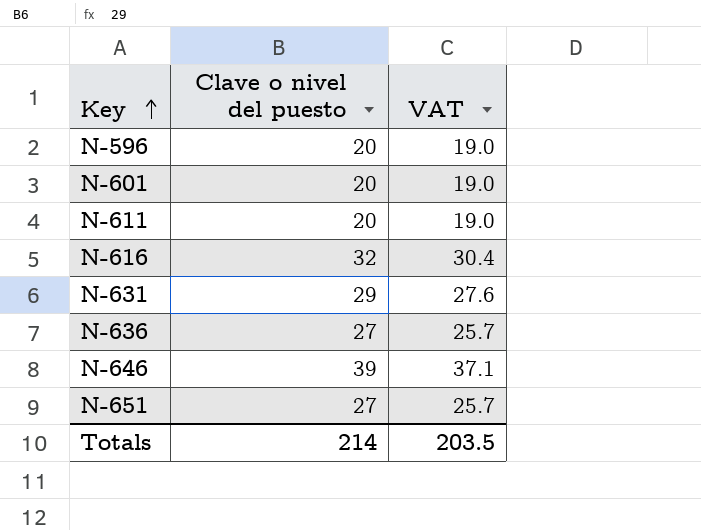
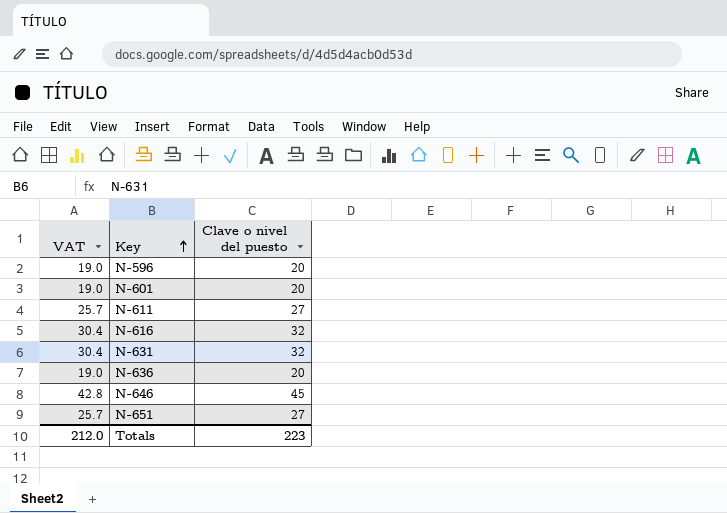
column VAT | position: 3 -> 1
N-611 | VAT: 19.0 -> 25.7
N-611 | Clave o nivel del puesto: 20 -> 27
N-631 | VAT: 27.6 -> 30.4
N-631 | Clave o nivel del puesto: 29 -> 32
N-636 | VAT: 25.7 -> 19.0
N-636 | Clave o nivel del puesto: 27 -> 20
N-646 | VAT: 37.1 -> 42.8
N-646 | Clave o nivel del puesto: 39 -> 45
Totals | VAT: 203.5 -> 212.0
Totals | Clave o nivel del puesto: 214 -> 223

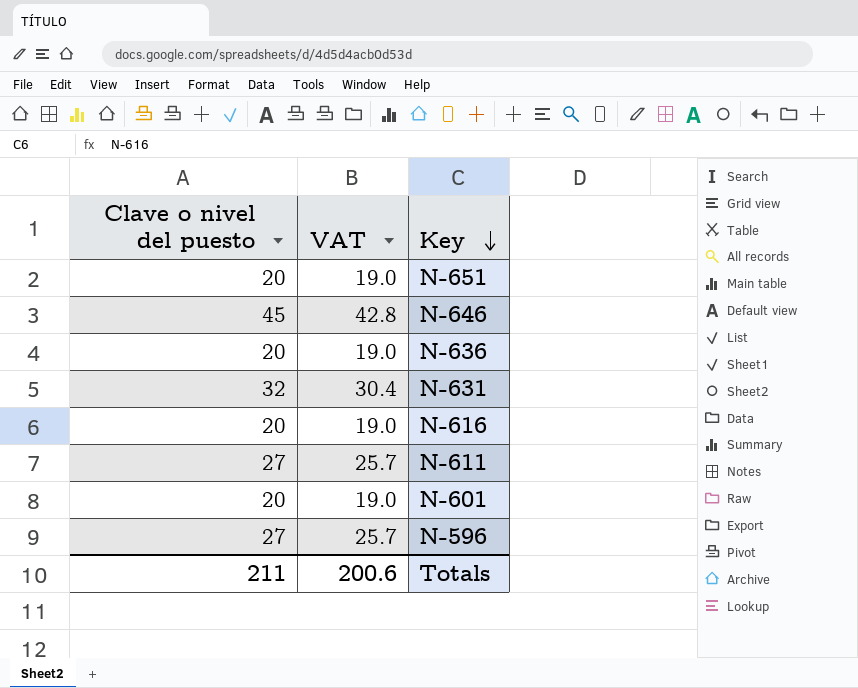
row order: Key ascending -> Key descending
column Clave o nivel del puesto | position: 3 -> 1
N-651 | Clave o nivel del puesto: 27 -> 20
N-651 | VAT: 25.7 -> 19.0
N-616 | Clave o nivel del puesto: 32 -> 20
N-616 | VAT: 30.4 -> 19.0
N-596 | Clave o nivel del puesto: 20 -> 27
N-596 | VAT: 19.0 -> 25.7
Totals | Clave o nivel del puesto: 223 -> 211
Totals | VAT: 212.0 -> 200.6

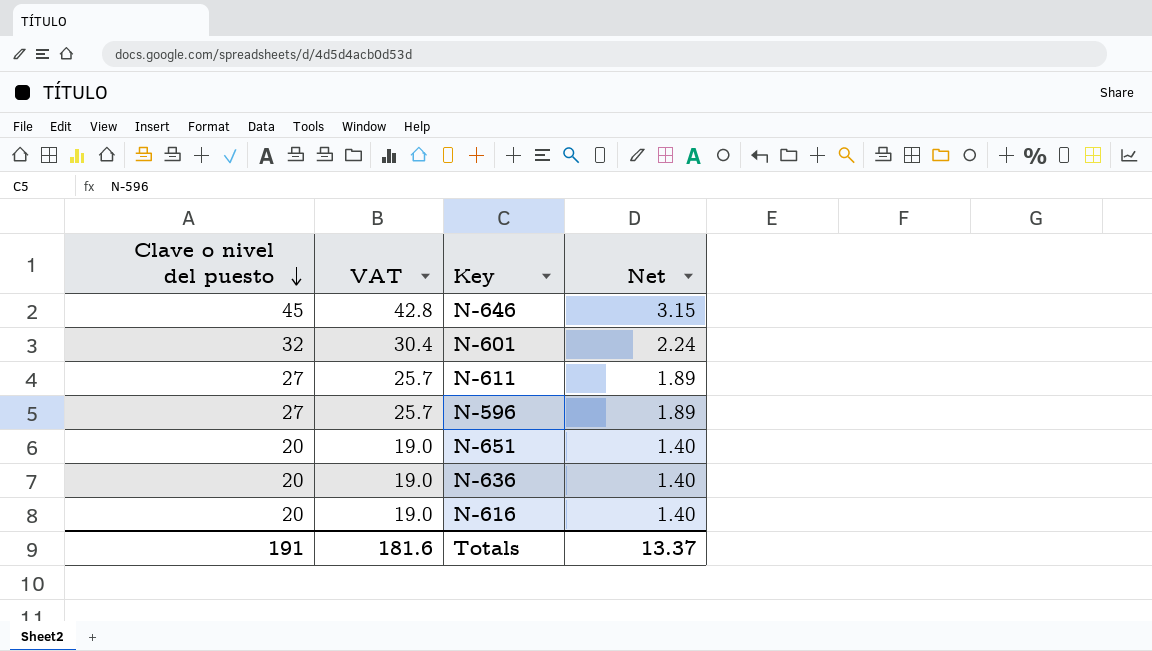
row order: Key descending -> Clave o nivel del puesto descending
column Net | formula: none -> [Clave o nivel del puesto] * 0.07
row N-631: 32 | 30.4 -> none
N-601 | Clave o nivel del puesto: 20 -> 32
N-601 | VAT: 19.0 -> 30.4
Totals | Clave o nivel del puesto: 211 -> 191
Totals | VAT: 200.6 -> 181.6

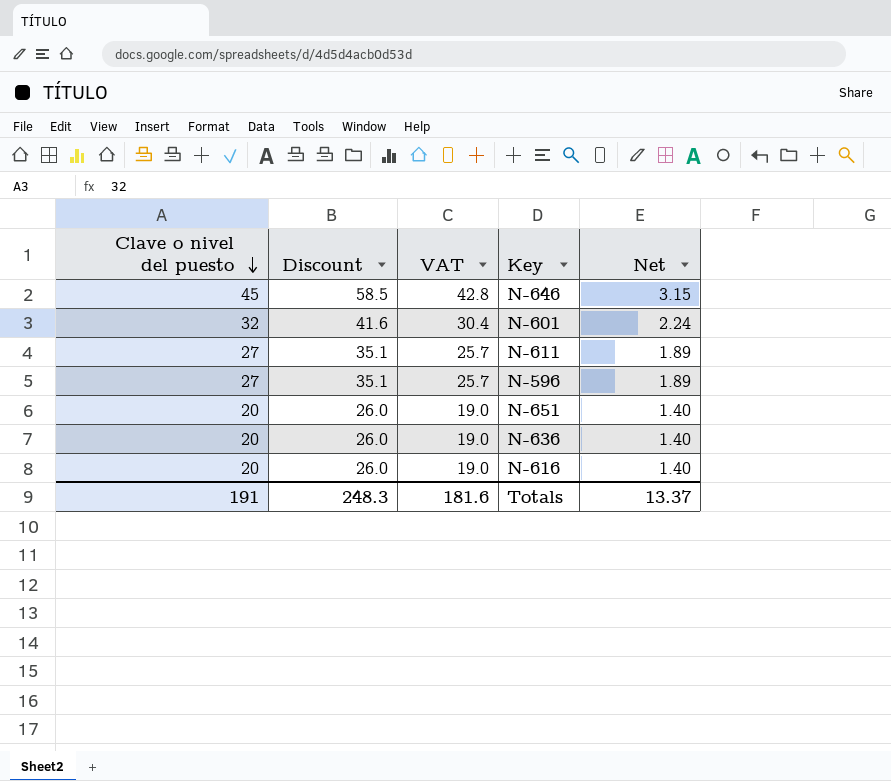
column Discount | formula: none -> [Clave o nivel del puesto] * 1.3

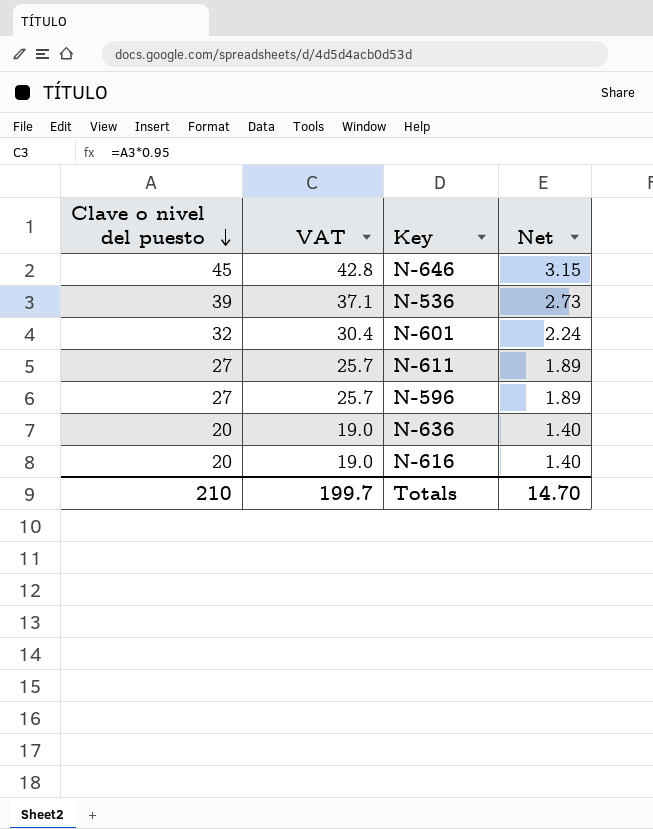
column Discount | formula: [Clave o nivel del puesto] * 1.3 -> none
row N-651: 20 | 26.0 | 19.0 | 1.40 -> none
row N-536: none -> 39 | 37.1 | 2.73
Totals | Clave o nivel del puesto: 191 -> 210
Totals | VAT: 181.6 -> 199.7
Totals | Net: 13.37 -> 14.70

